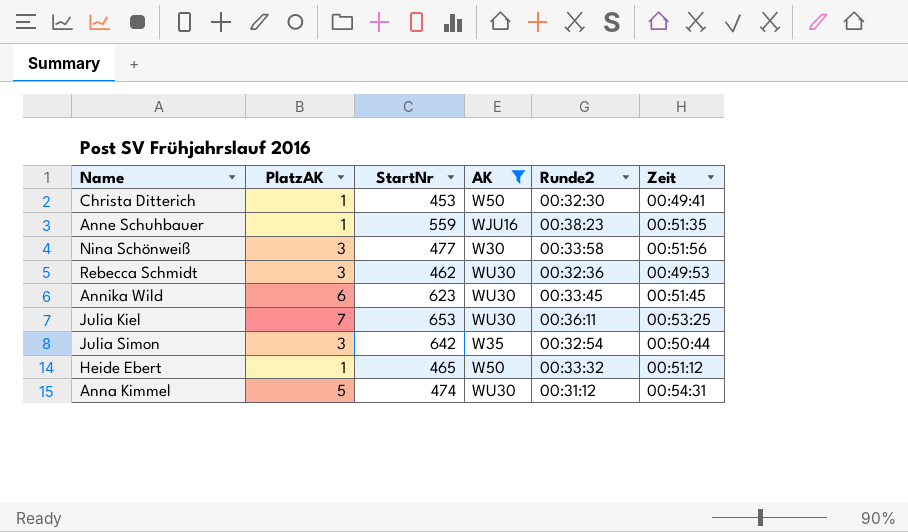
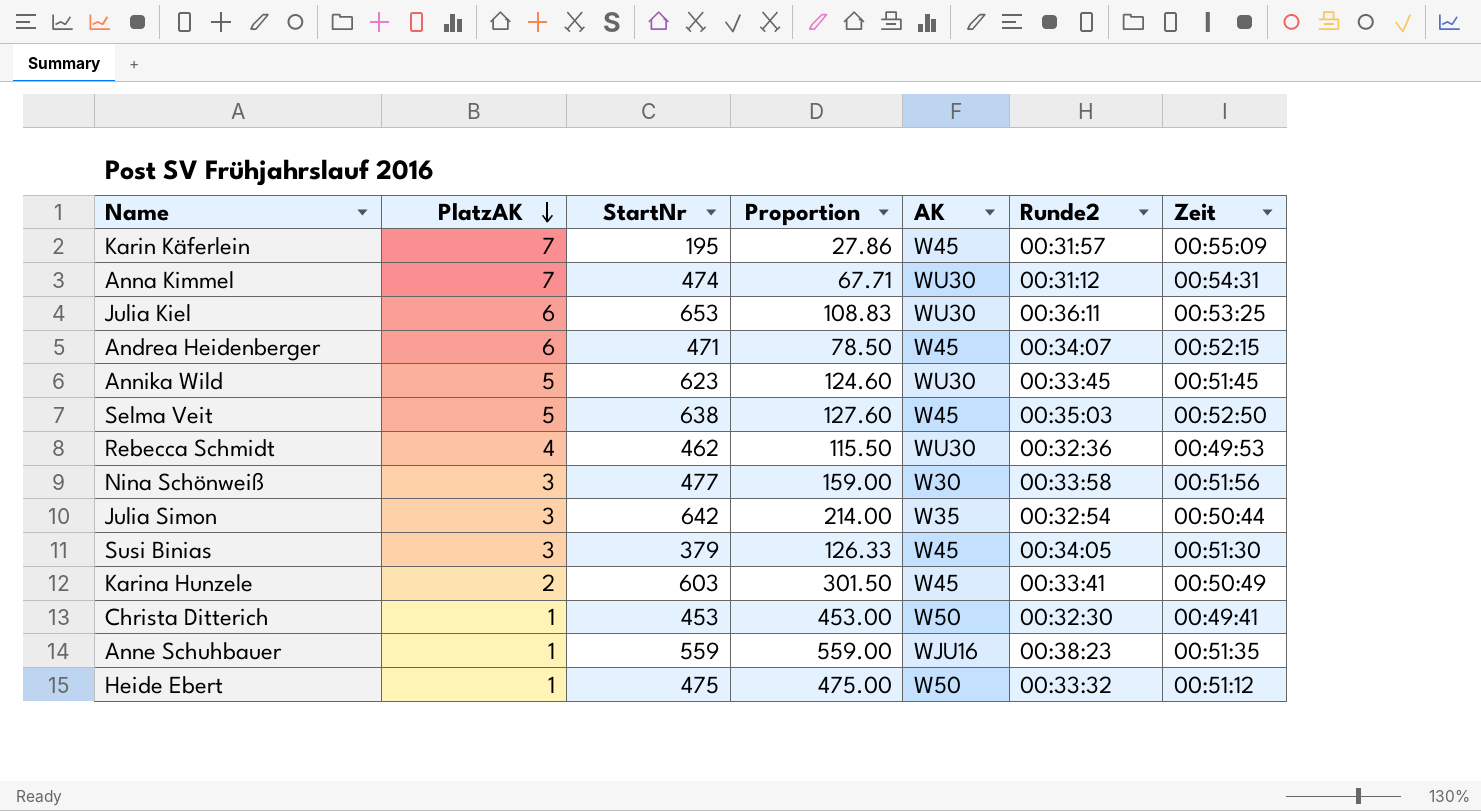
filter: AK != W45 -> none
row order: none -> PlatzAK descending
column Proportion | formula: none -> [StartNr] / [PlatzAK]
Anna Kimmel | PlatzAK: 5 -> 7
Julia Kiel | PlatzAK: 7 -> 6
Annika Wild | PlatzAK: 6 -> 5
Rebecca Schmidt | PlatzAK: 3 -> 4
Heide Ebert | StartNr: 465 -> 475

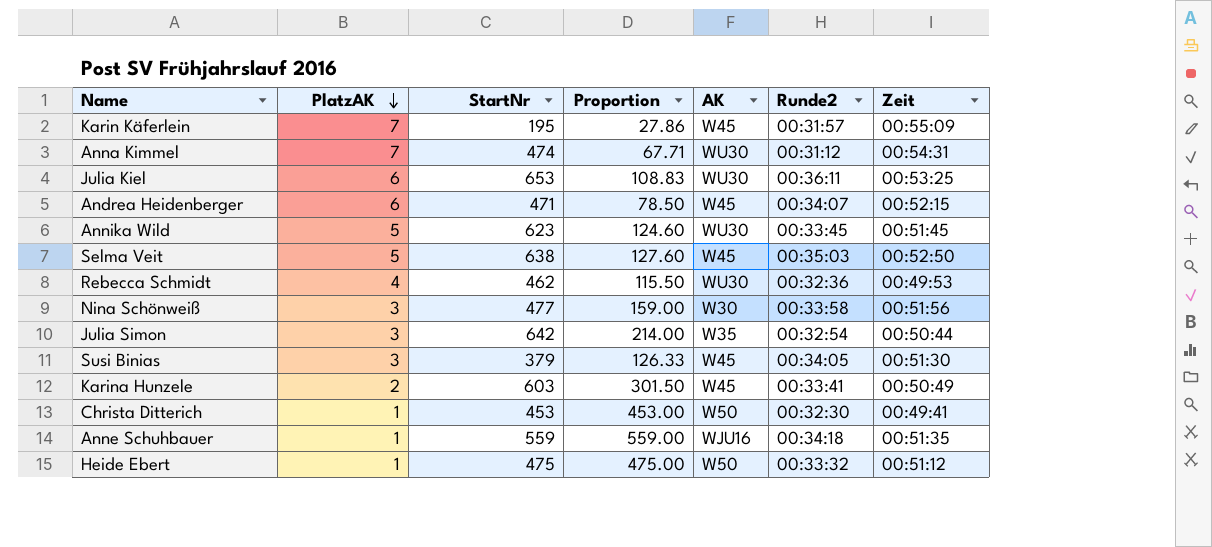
Anne Schuhbauer | Runde2: 00:38:23 -> 00:34:18

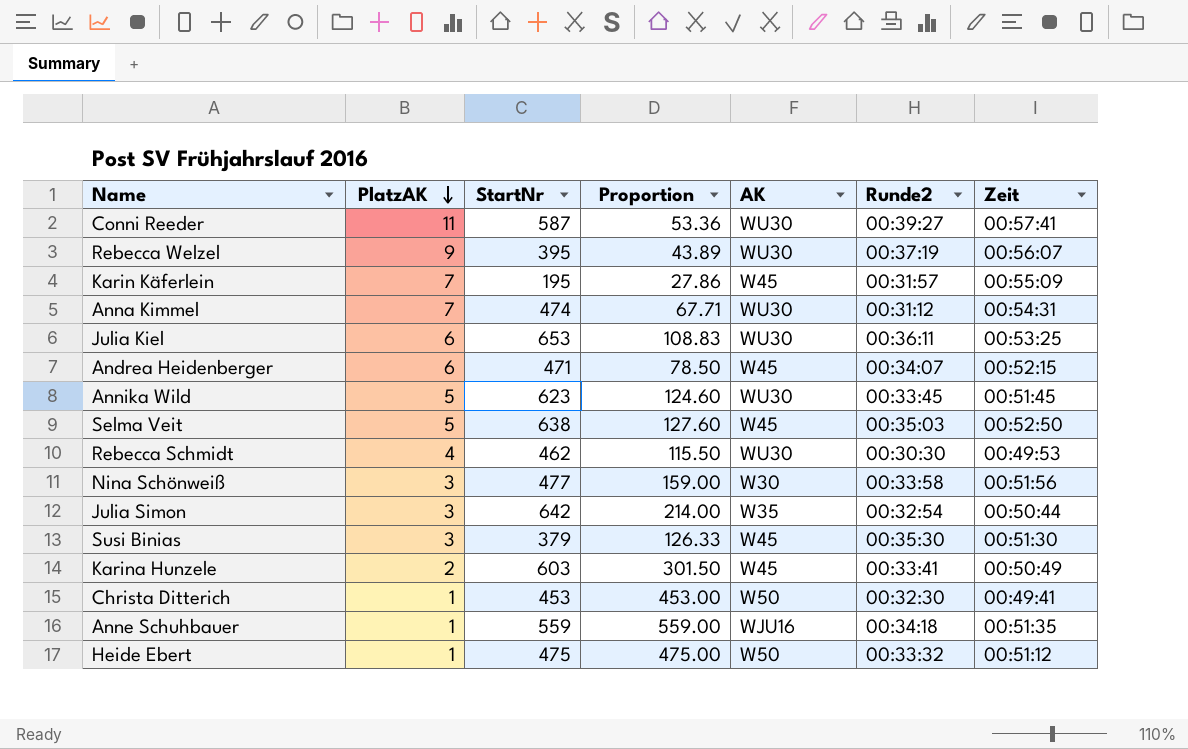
row Conni Reeder: none -> 11 | 587 | 53.36 | WU30 | 00:39:27 | 00:57:41
row Rebecca Welzel: none -> 9 | 395 | 43.89 | WU30 | 00:37:19 | 00:56:07
Rebecca Schmidt | Runde2: 00:32:36 -> 00:30:30
Susi Binias | Runde2: 00:34:05 -> 00:35:30

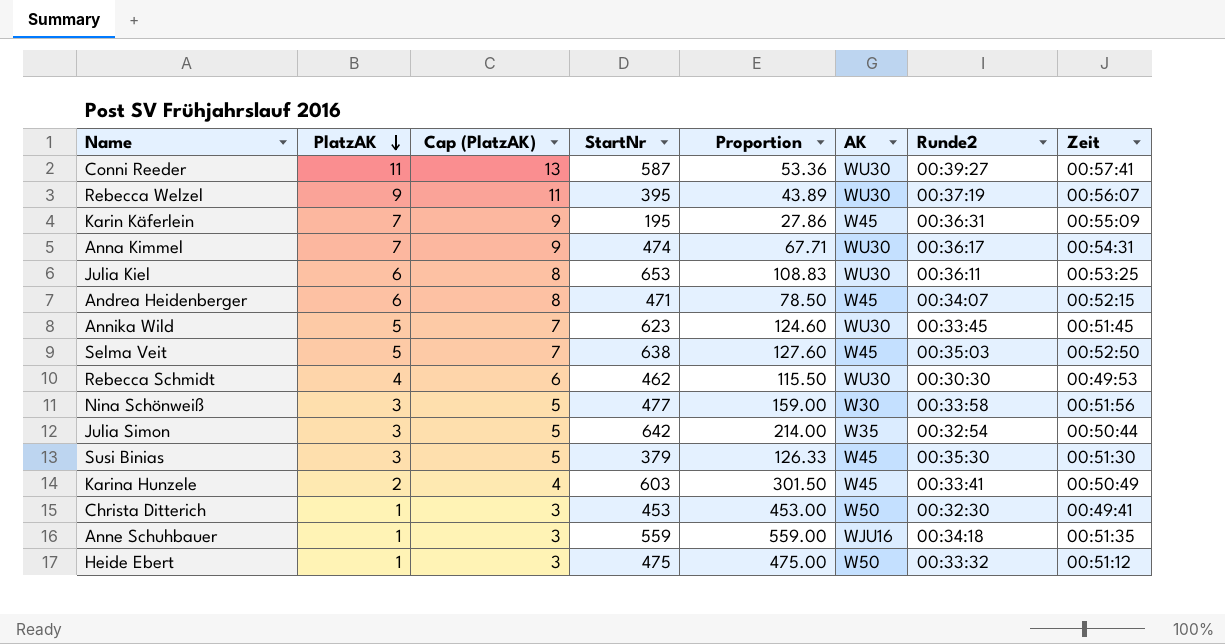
column Cap (PlatzAK) | formula: none -> [PlatzAK] + 2
Karin Käferlein | Runde2: 00:31:57 -> 00:36:31
Anna Kimmel | Runde2: 00:31:12 -> 00:36:17

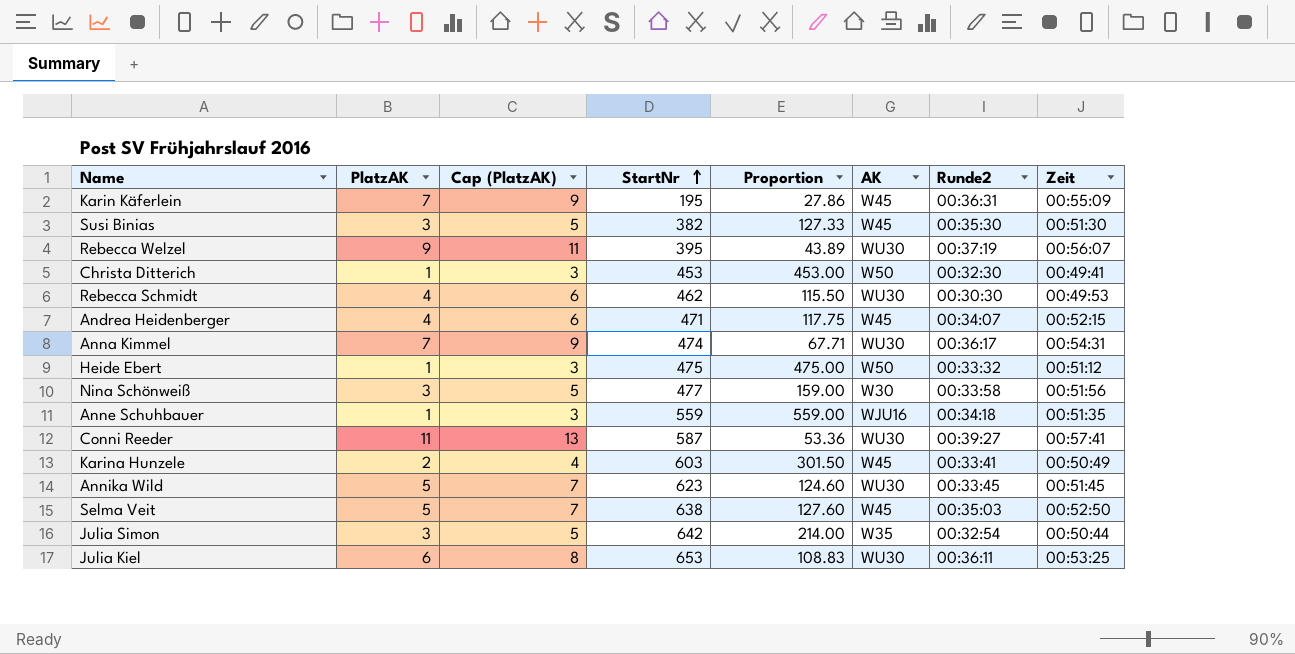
row order: PlatzAK descending -> StartNr ascending
Susi Binias | StartNr: 379 -> 382
Susi Binias | Proportion: 126.33 -> 127.33
Andrea Heidenberger | PlatzAK: 6 -> 4
Andrea Heidenberger | Cap (PlatzAK): 8 -> 6
Andrea Heidenberger | Proportion: 78.50 -> 117.75

